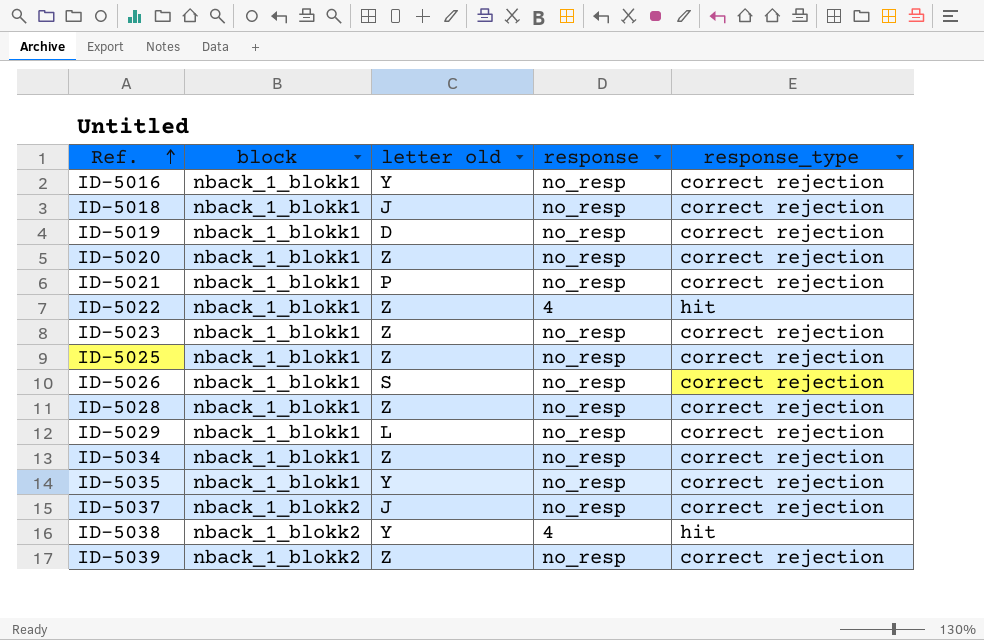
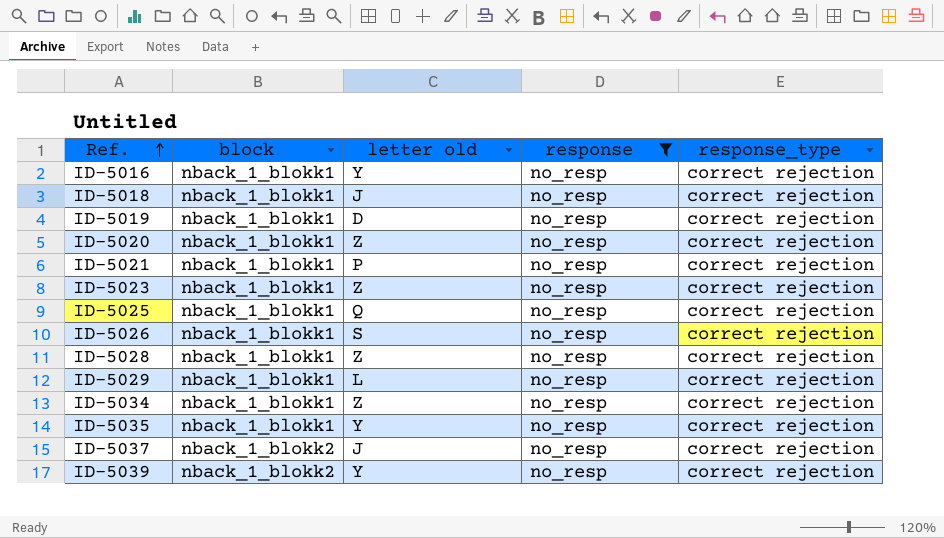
filter: none -> response = no_resp
ID-5025 | letter old: Z -> Q
ID-5039 | letter old: Z -> Y

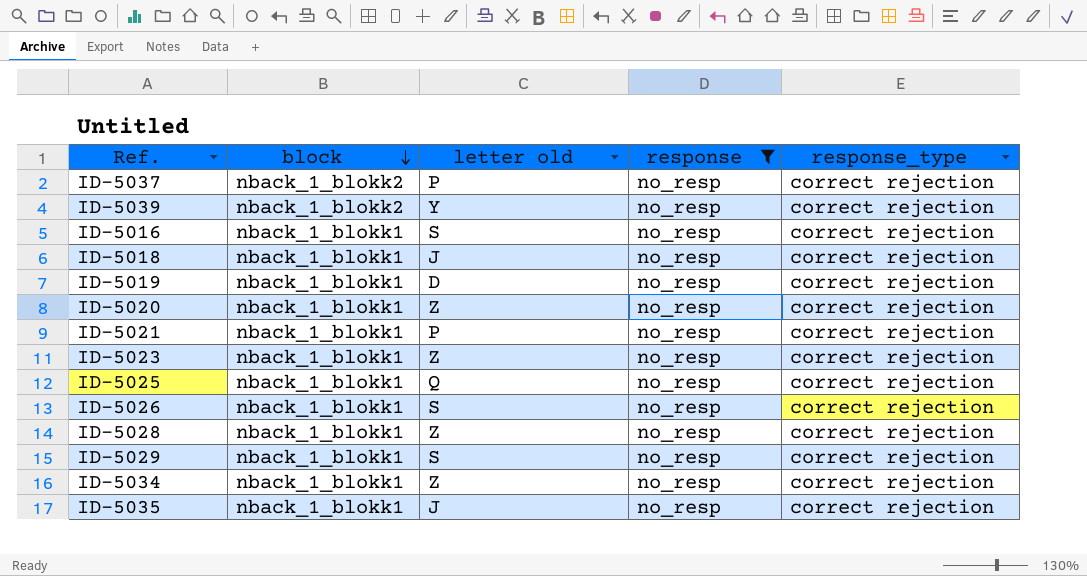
row order: Ref. ascending -> block descending
ID-5037 | letter old: J -> P
ID-5016 | letter old: Y -> S
ID-5029 | letter old: L -> S
ID-5035 | letter old: Y -> J

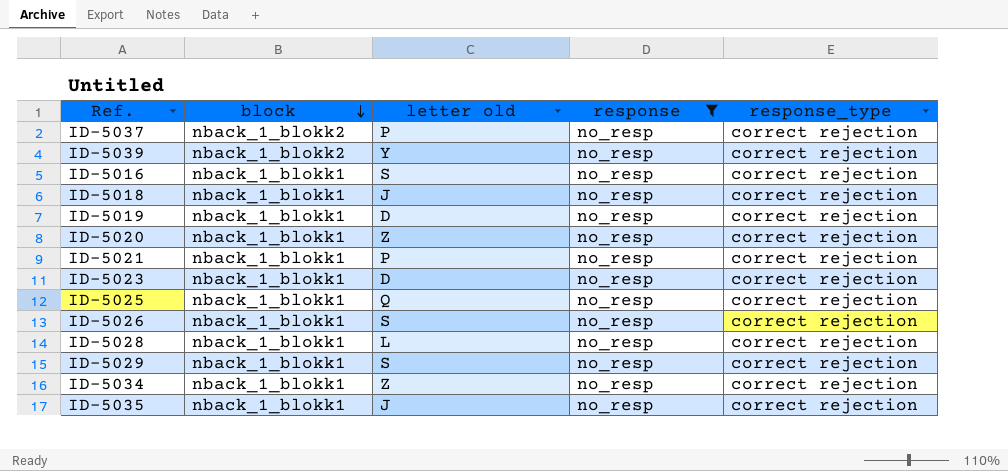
ID-5023 | letter old: Z -> D
ID-5028 | letter old: Z -> L

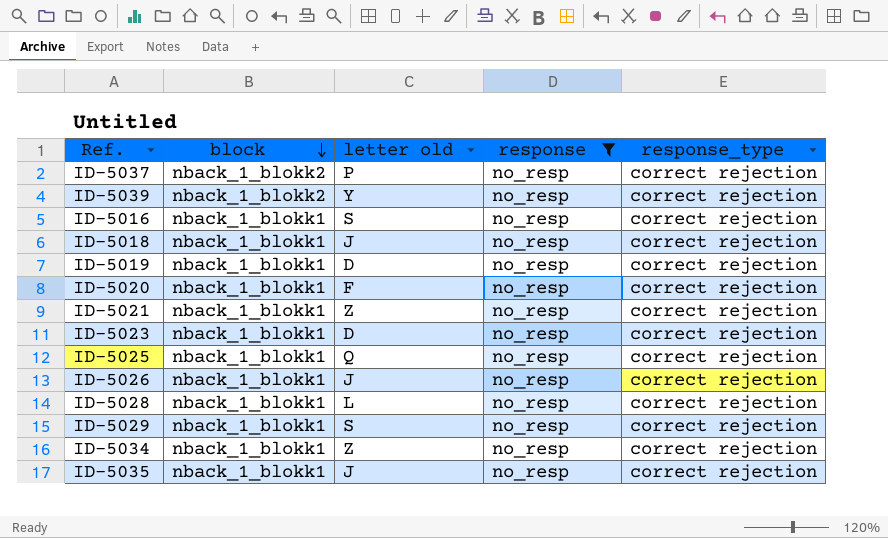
ID-5020 | letter old: Z -> F
ID-5021 | letter old: P -> Z
ID-5026 | letter old: S -> J

